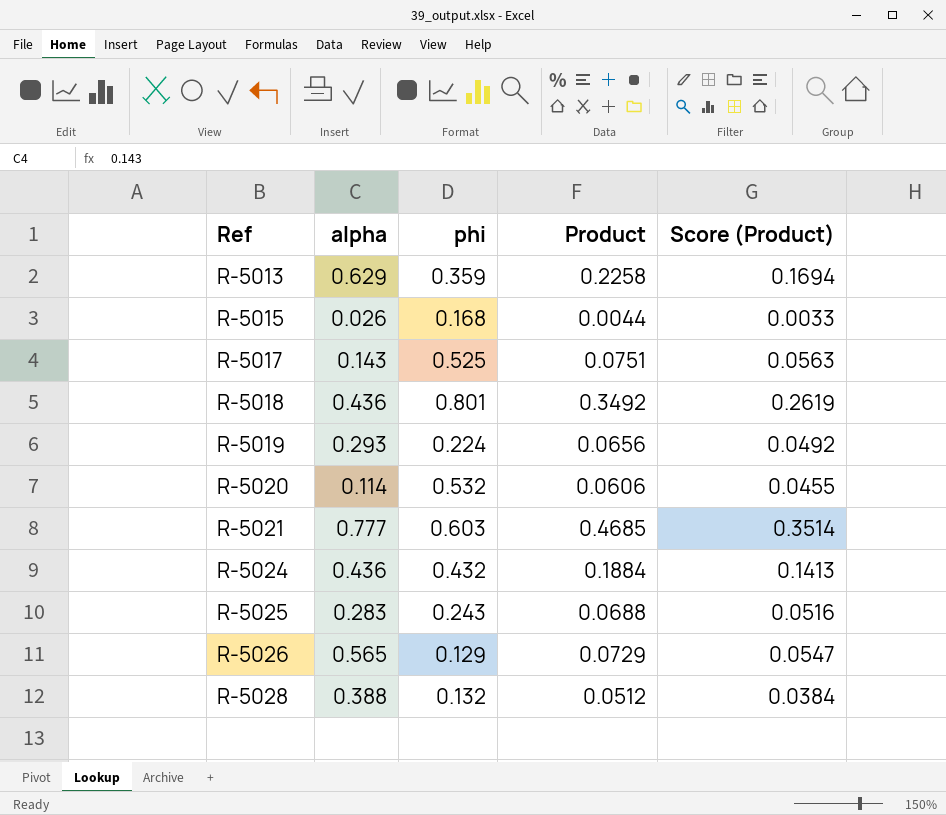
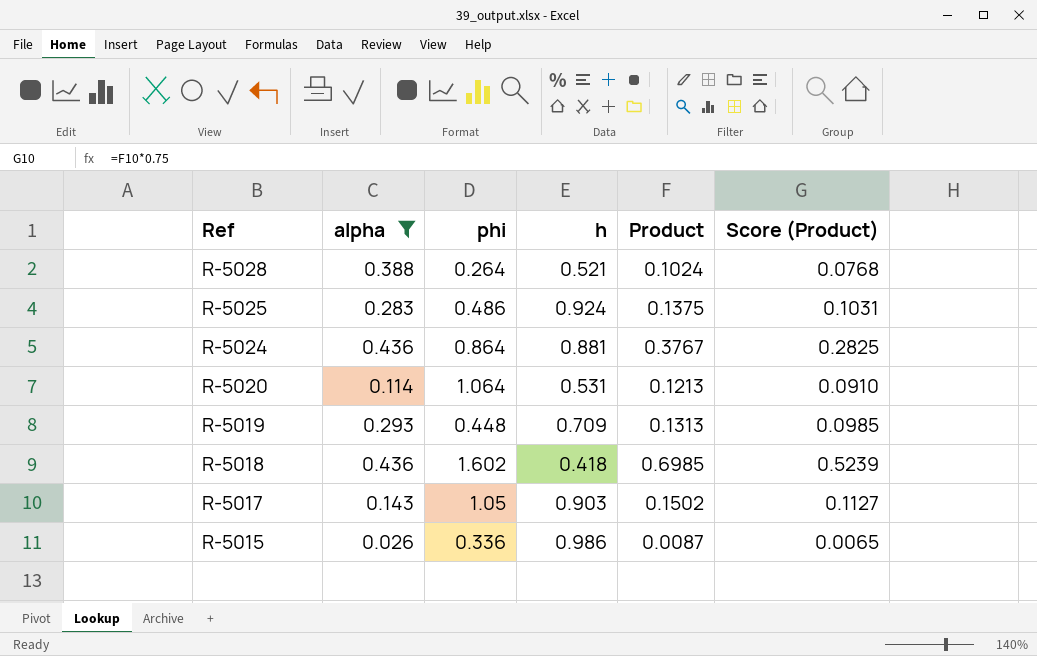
filter: none -> alpha <= 0.436
row order: Ref ascending -> Ref descending
column h | position: none -> 4
R-5028 | phi: 0.132 -> 0.264
R-5028 | Product: 0.0512 -> 0.1024
R-5028 | Score (Product): 0.0384 -> 0.0768
R-5025 | phi: 0.243 -> 0.486
R-5025 | Product: 0.0688 -> 0.1375
R-5025 | Score (Product): 0.0516 -> 0.1031
R-5024 | phi: 0.432 -> 0.864
R-5024 | Product: 0.1884 -> 0.3767
R-5024 | Score (Product): 0.1413 -> 0.2825
R-5020 | phi: 0.532 -> 1.064
R-5020 | Product: 0.0606 -> 0.1213
R-5020 | Score (Product): 0.0455 -> 0.0910
R-5019 | phi: 0.224 -> 0.448
R-5019 | Product: 0.0656 -> 0.1313
R-5019 | Score (Product): 0.0492 -> 0.0985
R-5018 | phi: 0.801 -> 1.602
R-5018 | Product: 0.3492 -> 0.6985
R-5018 | Score (Product): 0.2619 -> 0.5239
R-5017 | phi: 0.525 -> 1.05
R-5017 | Product: 0.0751 -> 0.1502
R-5017 | Score (Product): 0.0563 -> 0.1127
R-5015 | phi: 0.168 -> 0.336
R-5015 | Product: 0.0044 -> 0.0087
R-5015 | Score (Product): 0.0033 -> 0.0065

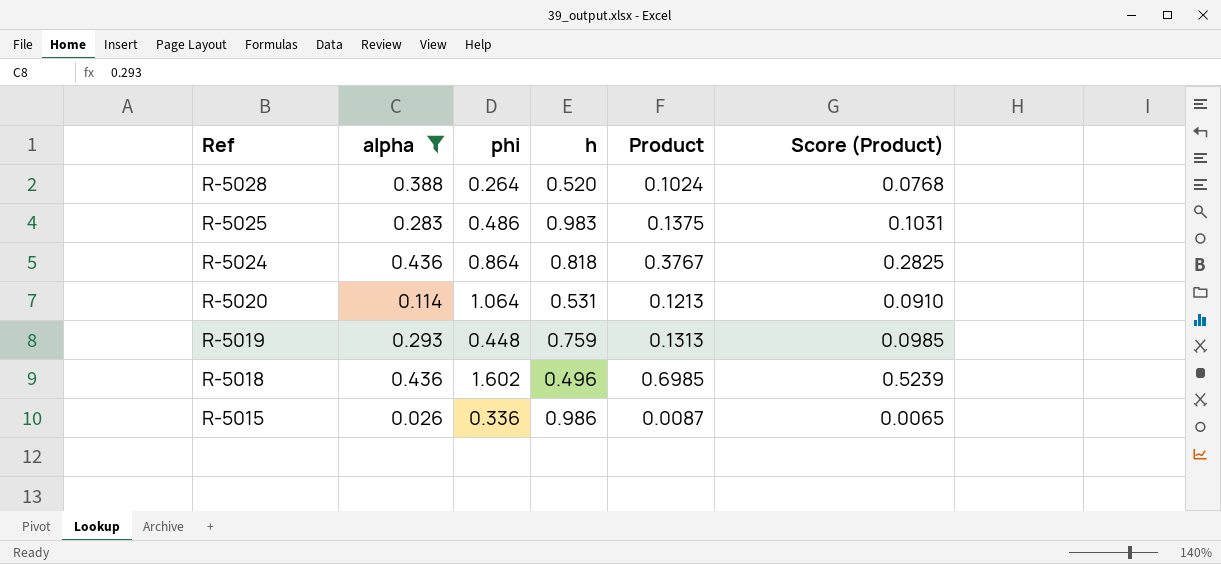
row R-5017: 0.143 | 1.05 | 0.903 | 0.1502 | 0.1127 -> none
R-5028 | h: 0.521 -> 0.520
R-5025 | h: 0.924 -> 0.983
R-5024 | h: 0.881 -> 0.818
R-5019 | h: 0.709 -> 0.759
R-5018 | h: 0.418 -> 0.496

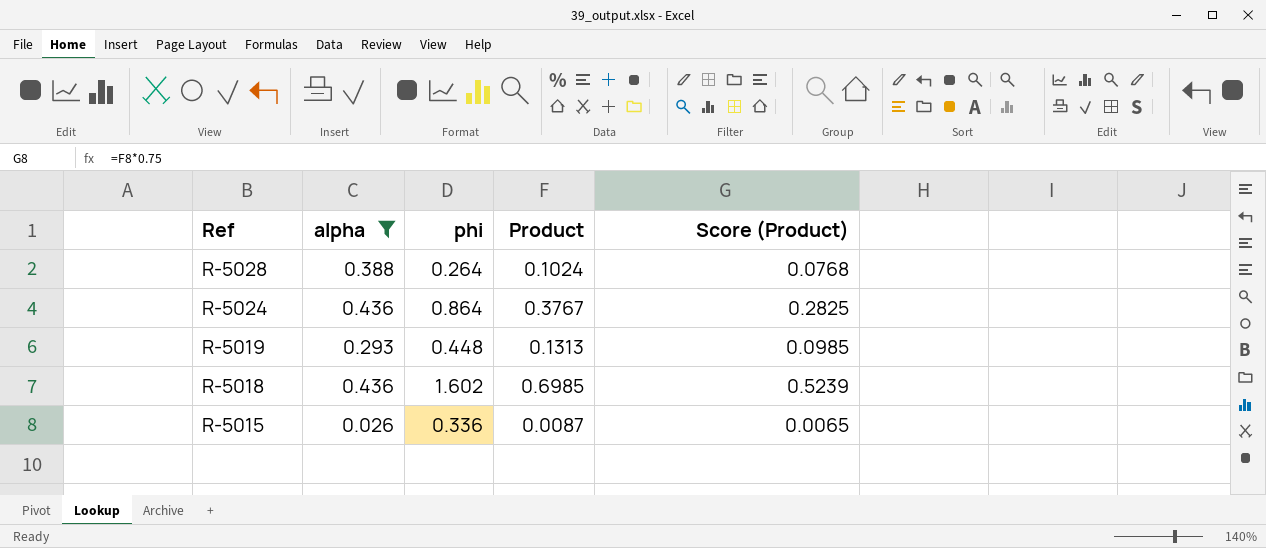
column h | position: 4 -> none
row R-5025: 0.283 | 0.486 | 0.983 | 0.1375 | 0.1031 -> none
row R-5020: 0.114 | 1.064 | 0.531 | 0.1213 | 0.0910 -> none

